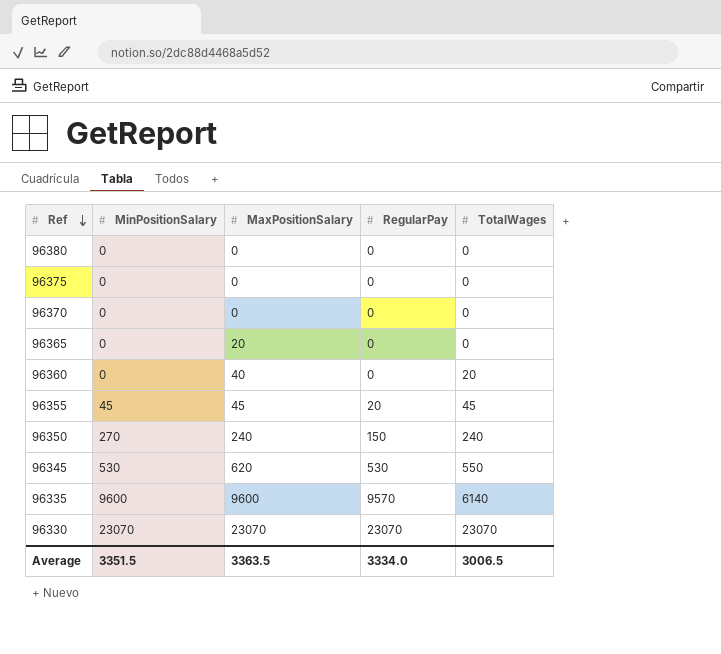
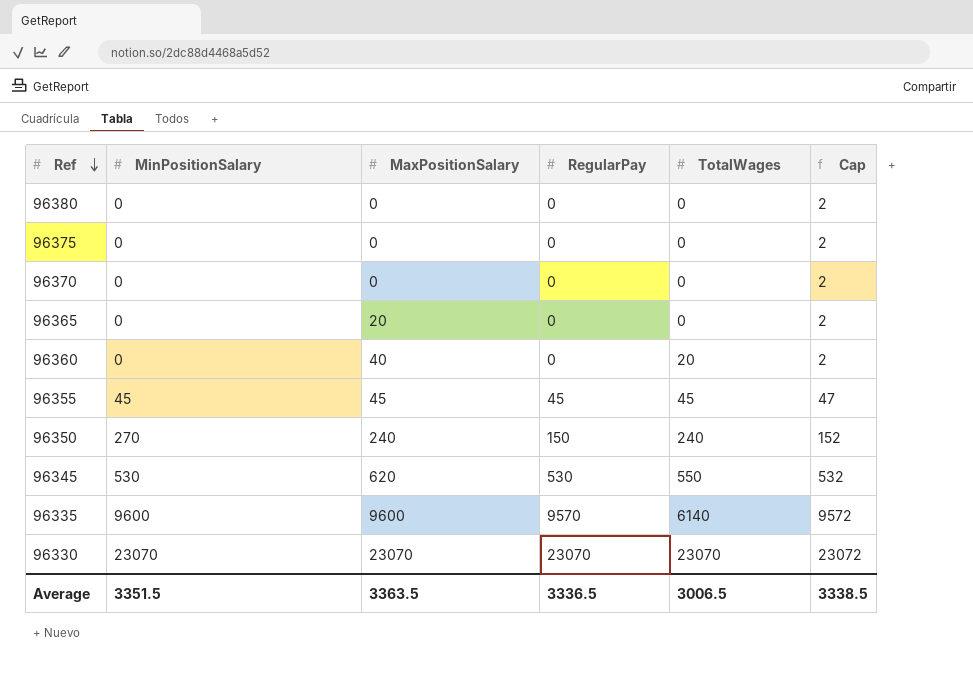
column Cap | formula: none -> [RegularPay] + 2
96355 | RegularPay: 20 -> 45
Average | RegularPay: 3334.0 -> 3336.5

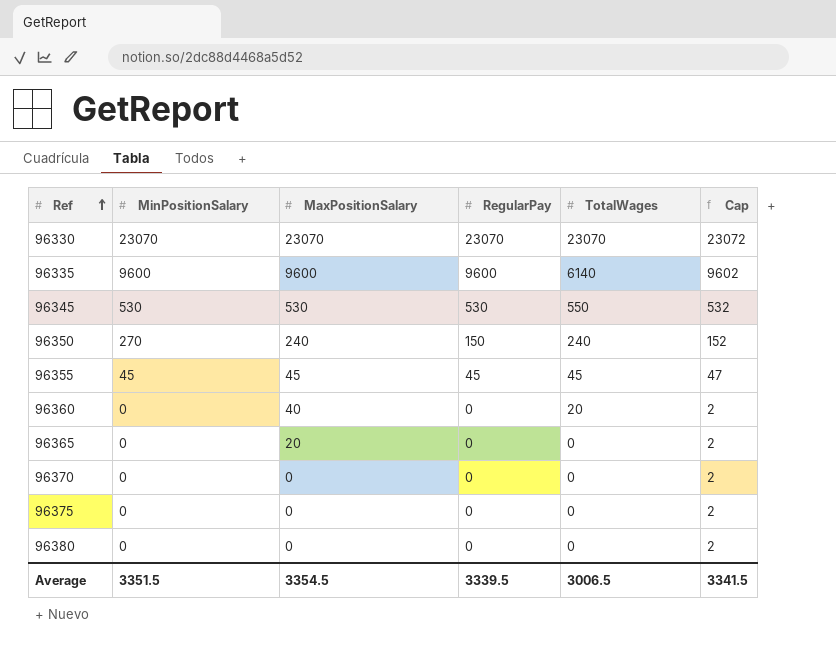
row order: Ref descending -> Ref ascending
96335 | RegularPay: 9570 -> 9600
96335 | Cap: 9572 -> 9602
96345 | MaxPositionSalary: 620 -> 530
Average | MaxPositionSalary: 3363.5 -> 3354.5
Average | RegularPay: 3336.5 -> 3339.5
Average | Cap: 3338.5 -> 3341.5

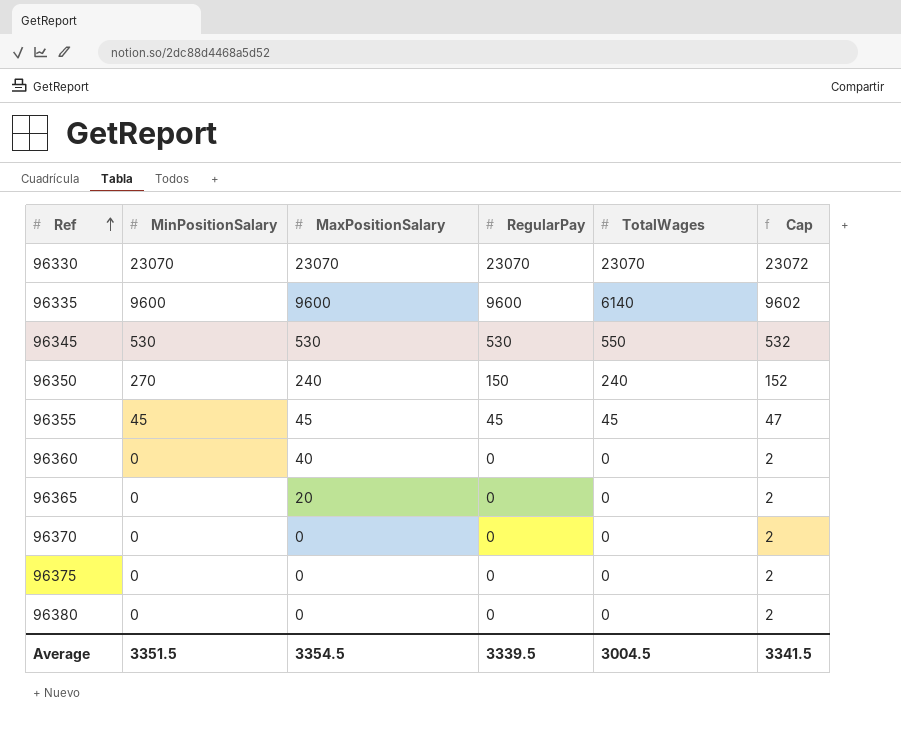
96360 | TotalWages: 20 -> 0
Average | TotalWages: 3006.5 -> 3004.5

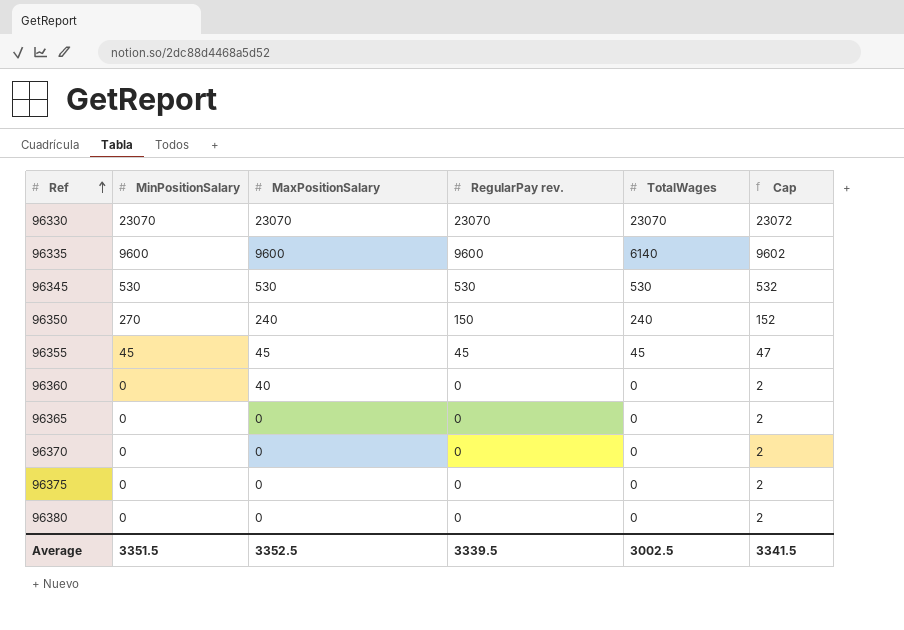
column name: RegularPay -> RegularPay rev.
96345 | TotalWages: 550 -> 530
96365 | MaxPositionSalary: 20 -> 0
Average | MaxPositionSalary: 3354.5 -> 3352.5
Average | TotalWages: 3004.5 -> 3002.5

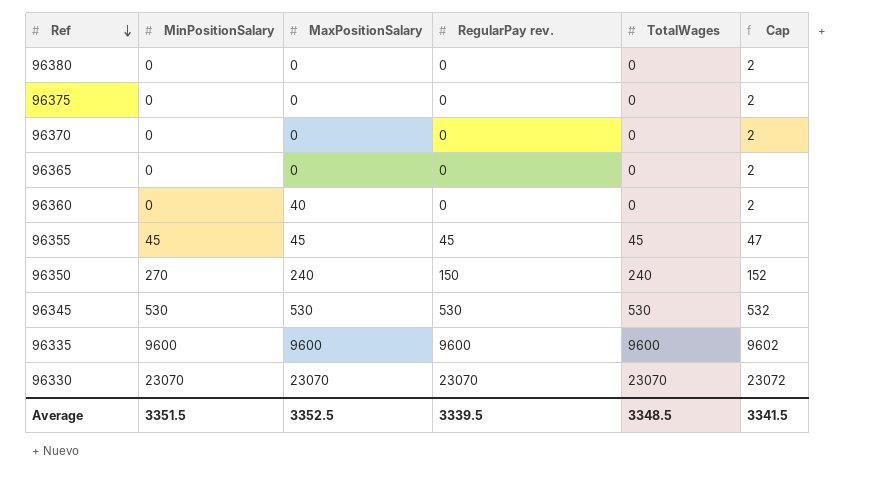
row order: Ref ascending -> Ref descending
96335 | TotalWages: 6140 -> 9600
Average | TotalWages: 3002.5 -> 3348.5

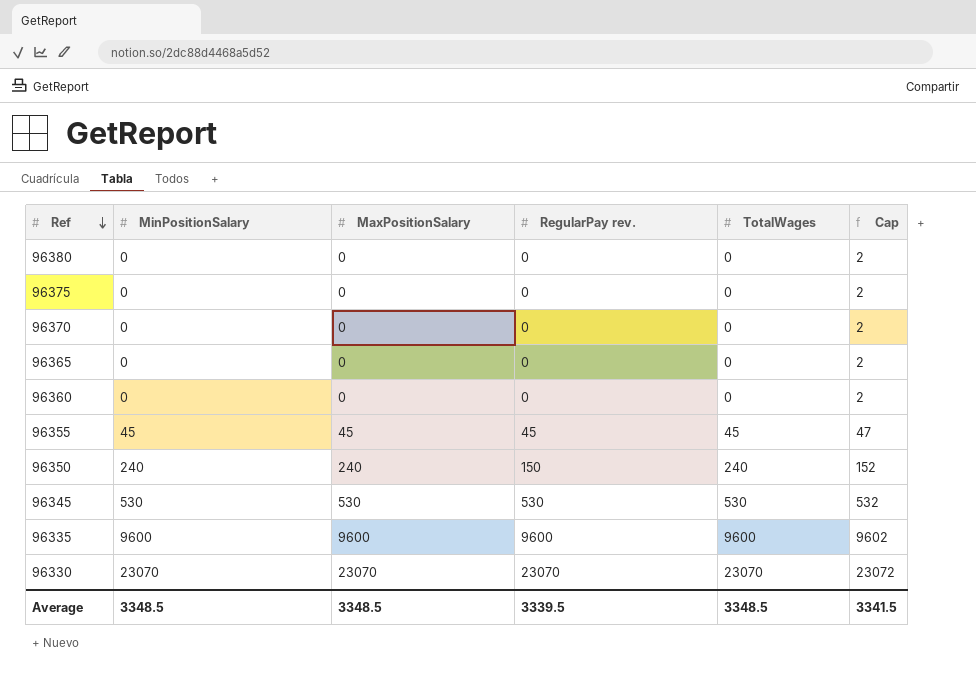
96360 | MaxPositionSalary: 40 -> 0
96350 | MinPositionSalary: 270 -> 240
Average | MinPositionSalary: 3351.5 -> 3348.5
Average | MaxPositionSalary: 3352.5 -> 3348.5

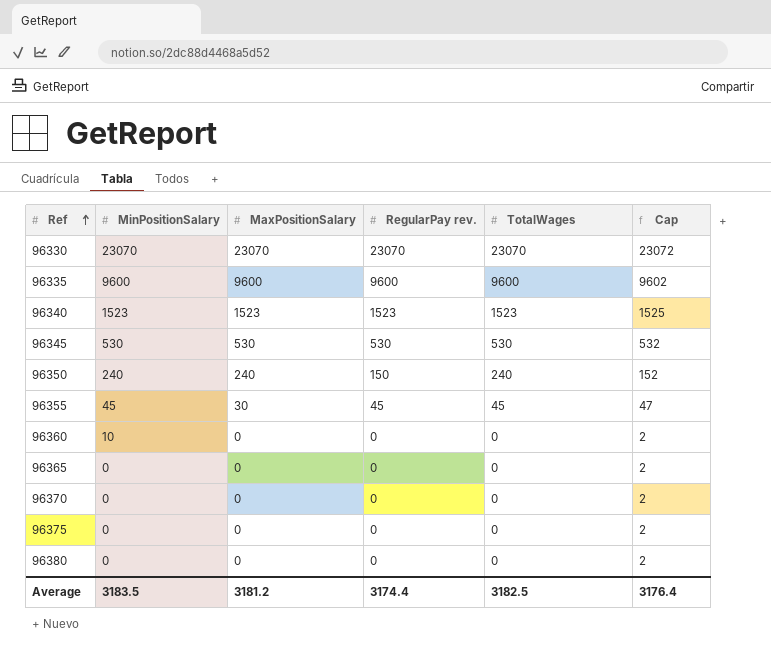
row order: Ref descending -> Ref ascending
row 96340: none -> 1523 | 1523 | 1523 | 1523 | 1525
96355 | MaxPositionSalary: 45 -> 30
96360 | MinPositionSalary: 0 -> 10
Average | MinPositionSalary: 3348.5 -> 3183.5
Average | MaxPositionSalary: 3348.5 -> 3181.2
Average | RegularPay rev.: 3339.5 -> 3174.4
Average | TotalWages: 3348.5 -> 3182.5
Average | Cap: 3341.5 -> 3176.4

